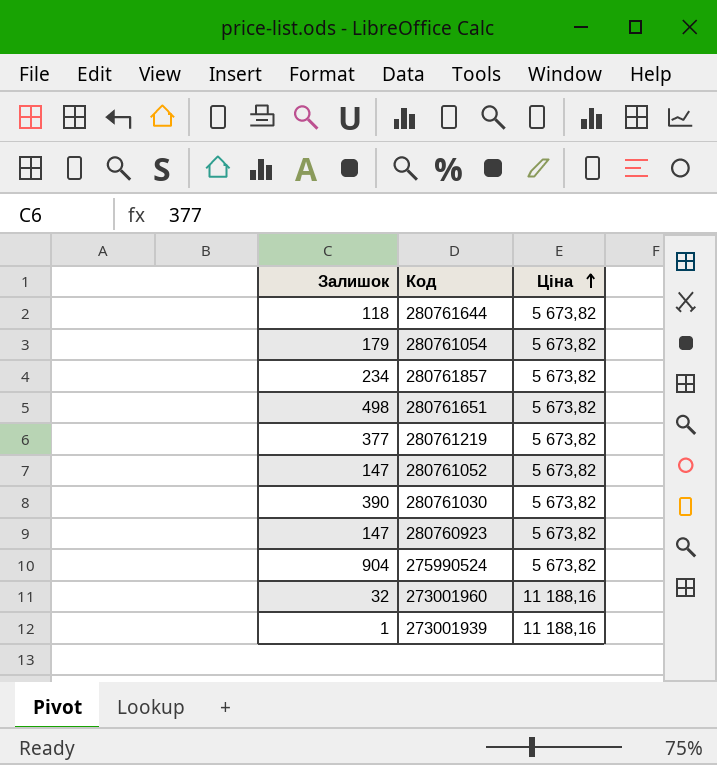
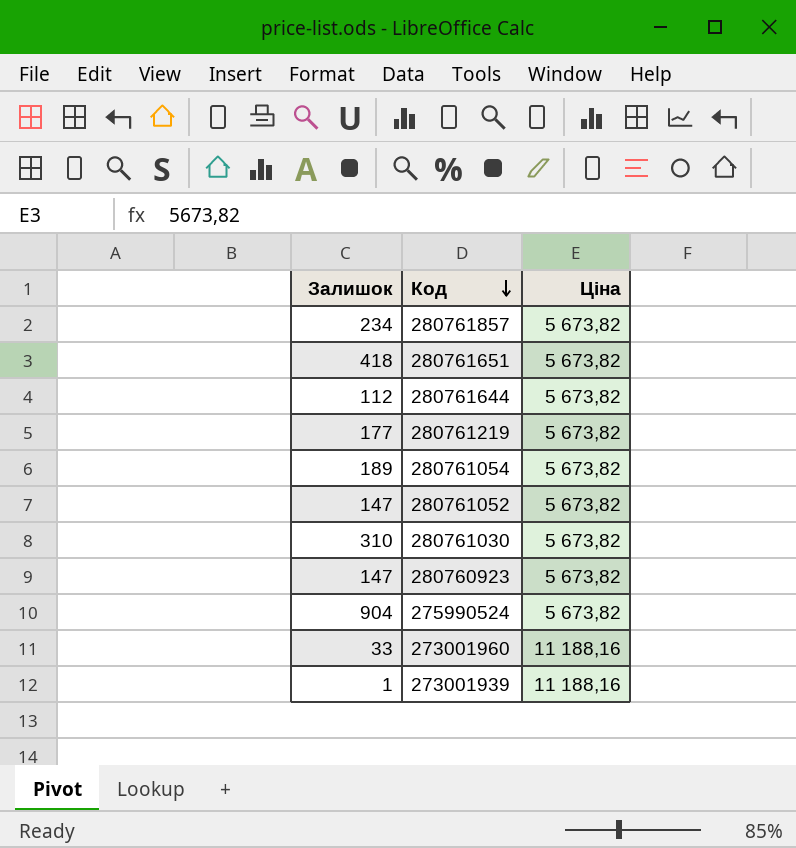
row order: Ціна ascending -> Код descending
280761651 | Залишок: 498 -> 418
280761644 | Залишок: 118 -> 112
280761219 | Залишок: 377 -> 177
280761054 | Залишок: 179 -> 189
280761030 | Залишок: 390 -> 310
273001960 | Залишок: 32 -> 33

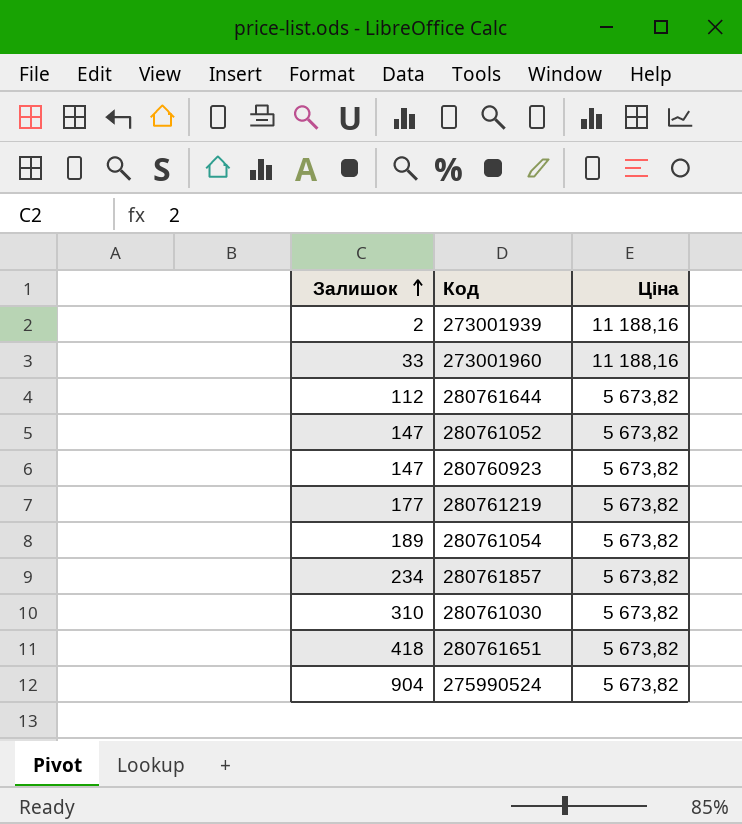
row order: Код descending -> Залишок ascending
273001939 | Залишок: 1 -> 2

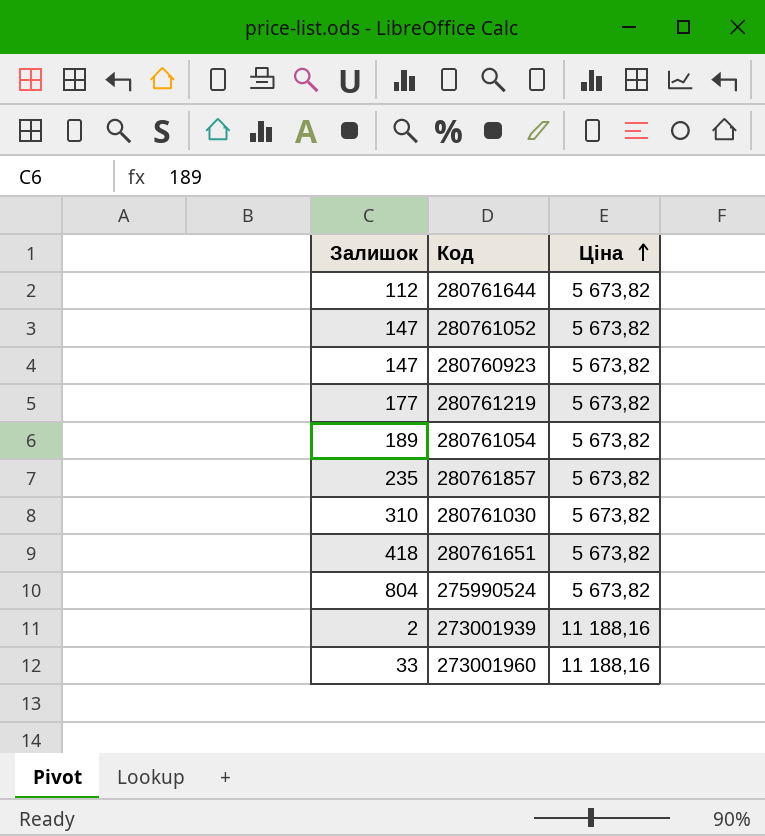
row order: Залишок ascending -> Ціна ascending
280761857 | Залишок: 234 -> 235
275990524 | Залишок: 904 -> 804

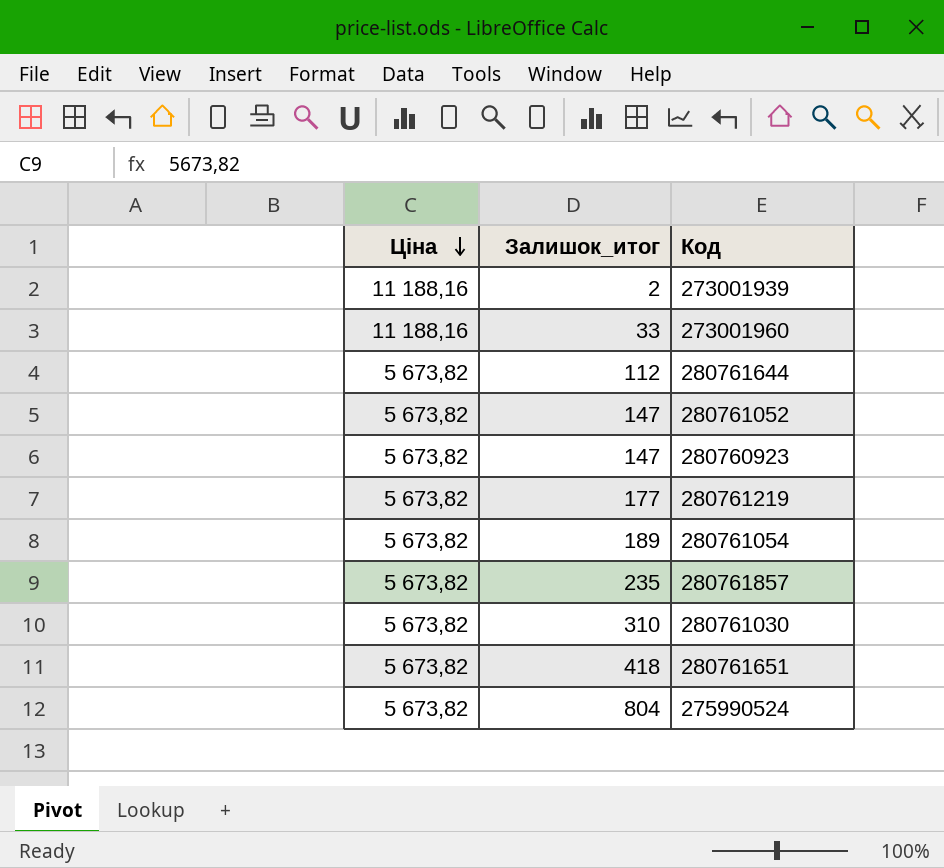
row order: Ціна ascending -> Ціна descending
column Ціна | position: 3 -> 1
column name: Залишок -> Залишок_итог

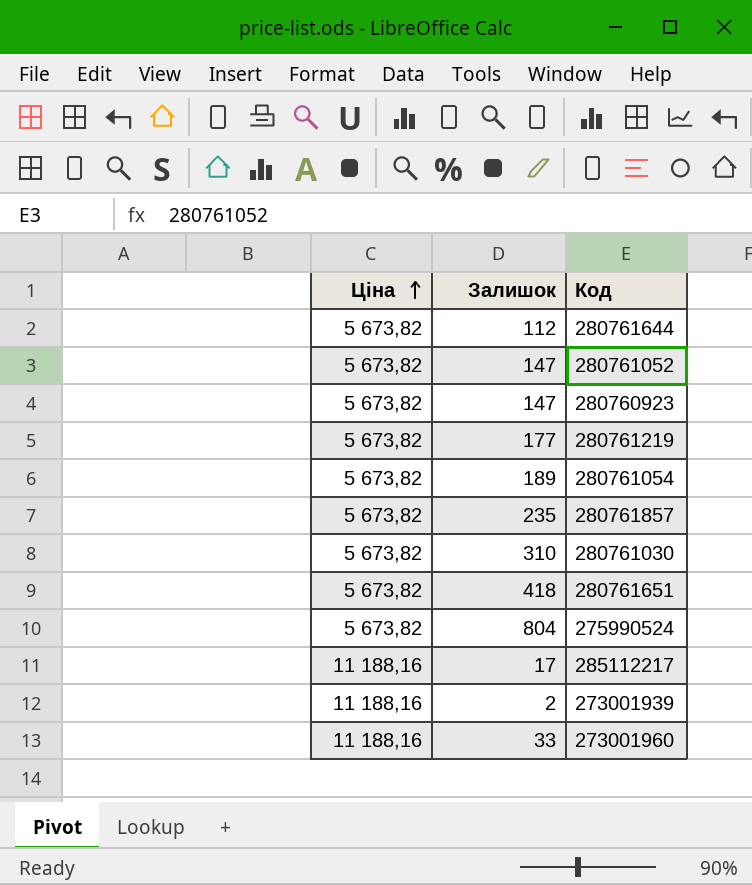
row order: Ціна descending -> Ціна ascending
column name: Залишок_итог -> Залишок
row 285112217: none -> 11 188,16 | 17

